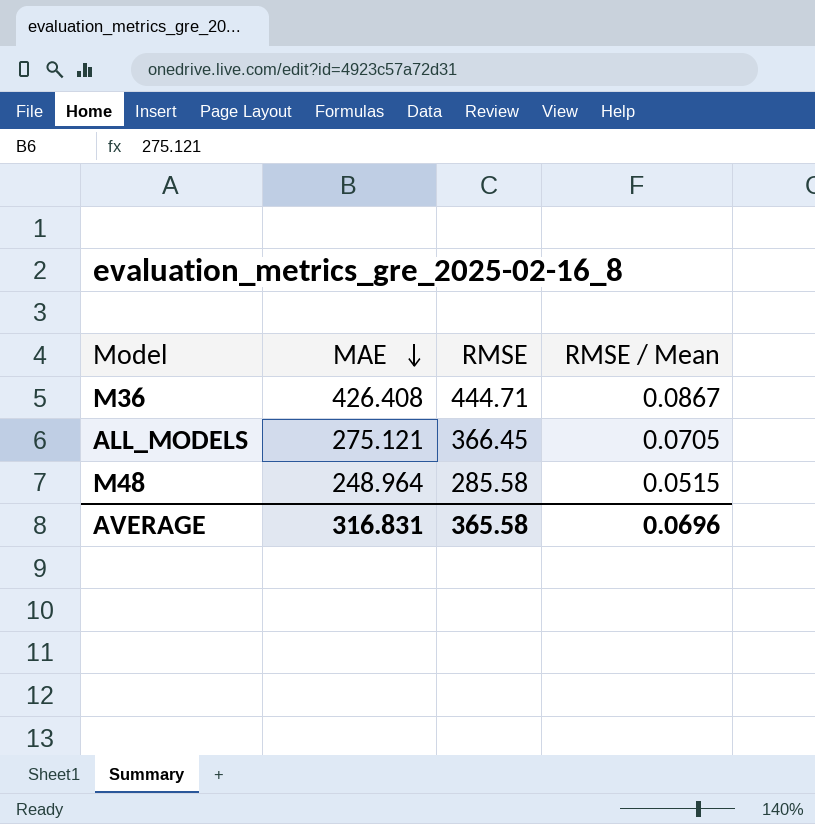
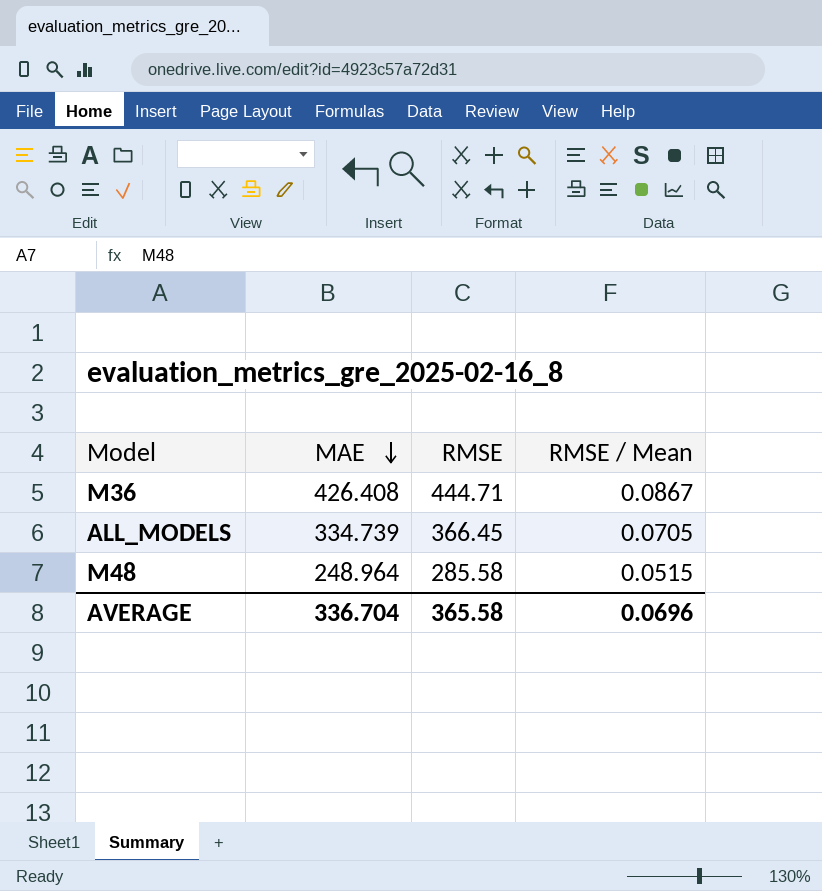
ALL_MODELS | MAE: 275.121 -> 334.739
AVERAGE | MAE: 316.831 -> 336.704

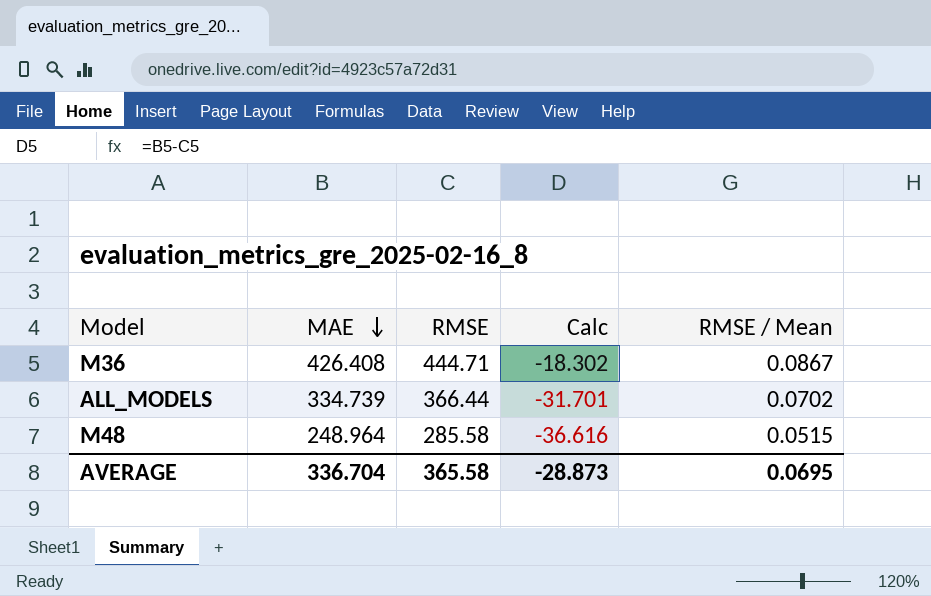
column Calc | formula: none -> [MAE] - [RMSE]
ALL_MODELS | RMSE: 366.45 -> 366.44
ALL_MODELS | RMSE / Mean: 0.0705 -> 0.0702
AVERAGE | RMSE / Mean: 0.0696 -> 0.0695

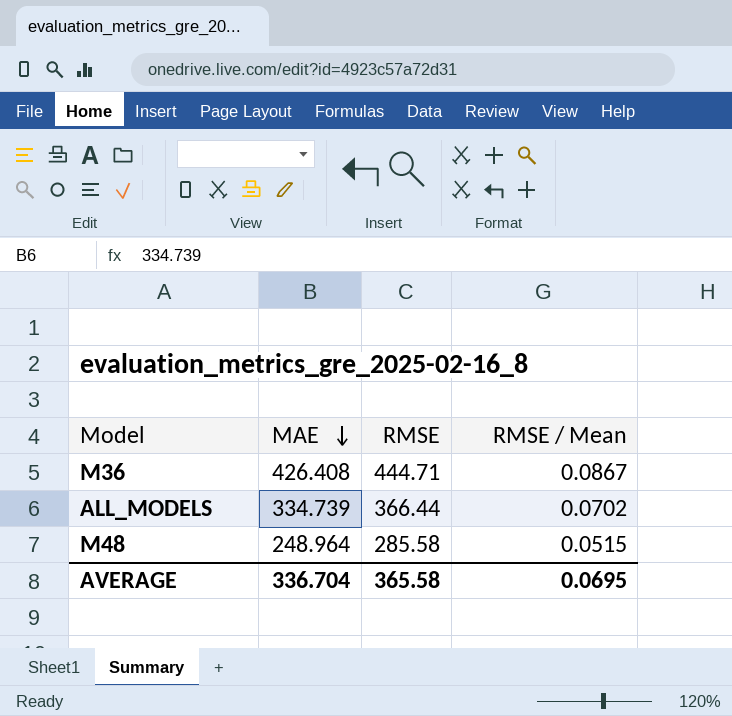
column Calc | formula: [MAE] - [RMSE] -> none

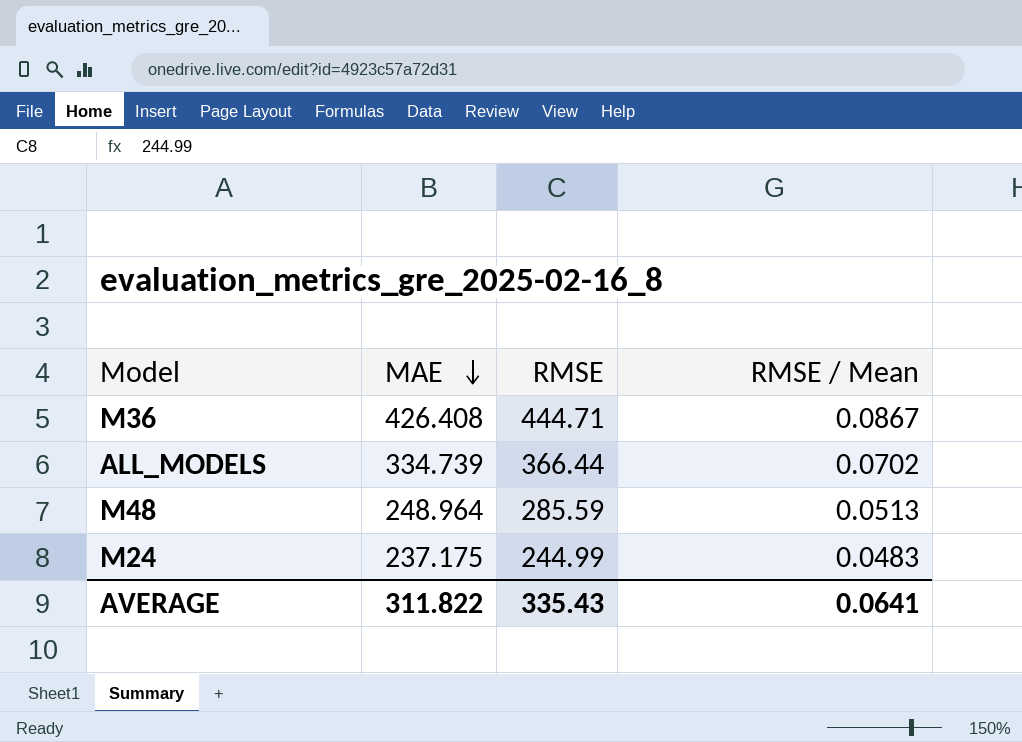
M48 | RMSE: 285.58 -> 285.59
M48 | RMSE / Mean: 0.0515 -> 0.0513
row M24: none -> 237.175 | 244.99 | 0.0483
AVERAGE | MAE: 336.704 -> 311.822
AVERAGE | RMSE: 365.58 -> 335.43
AVERAGE | RMSE / Mean: 0.0695 -> 0.0641

